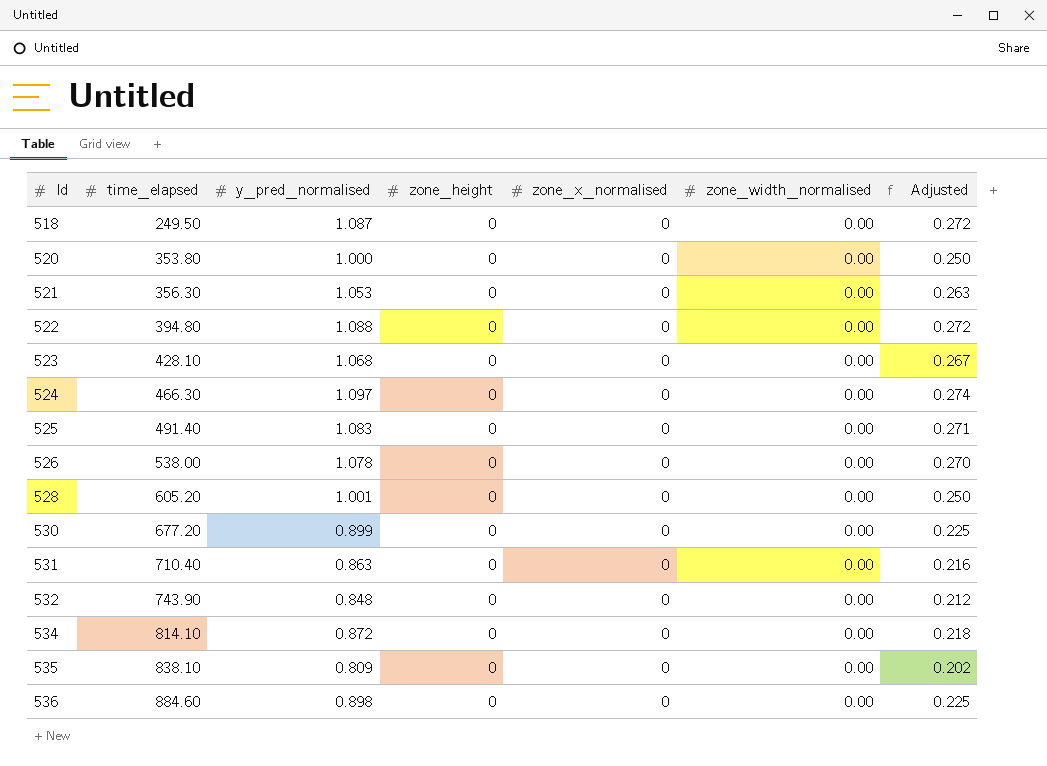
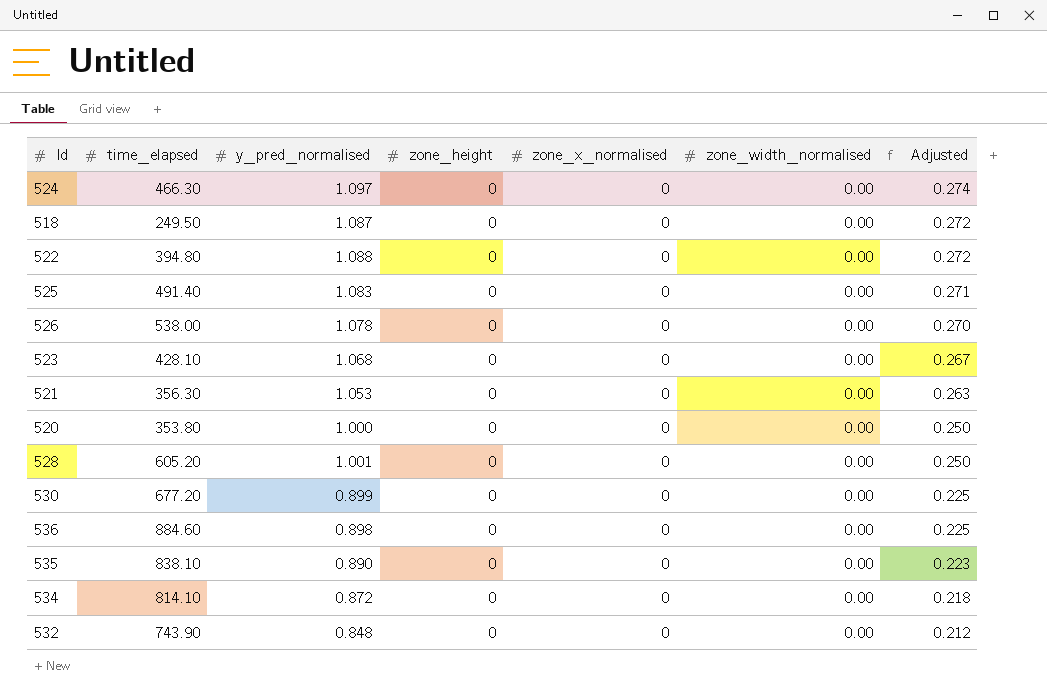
row order: Id ascending -> Adjusted descending
row 531: 710.40 | 0.863 | 0 | 0 | 0.00 | 0.216 -> none
535 | y_pred_normalised: 0.809 -> 0.890
535 | Adjusted: 0.202 -> 0.223

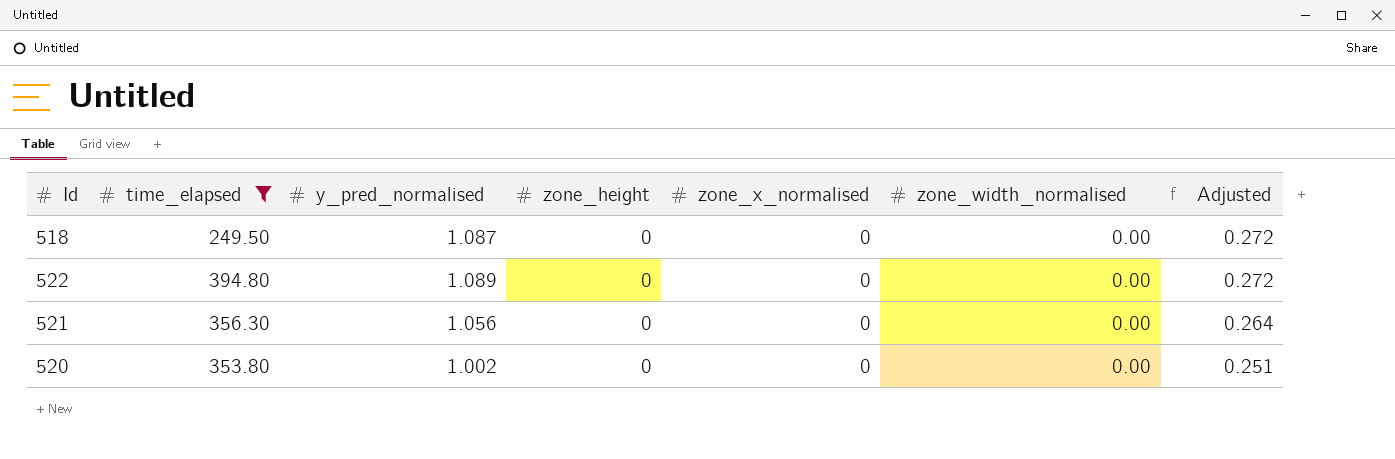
filter: none -> time_elapsed <= 394.80
522 | y_pred_normalised: 1.088 -> 1.089
521 | y_pred_normalised: 1.053 -> 1.056
521 | Adjusted: 0.263 -> 0.264
520 | y_pred_normalised: 1.000 -> 1.002
520 | Adjusted: 0.250 -> 0.251

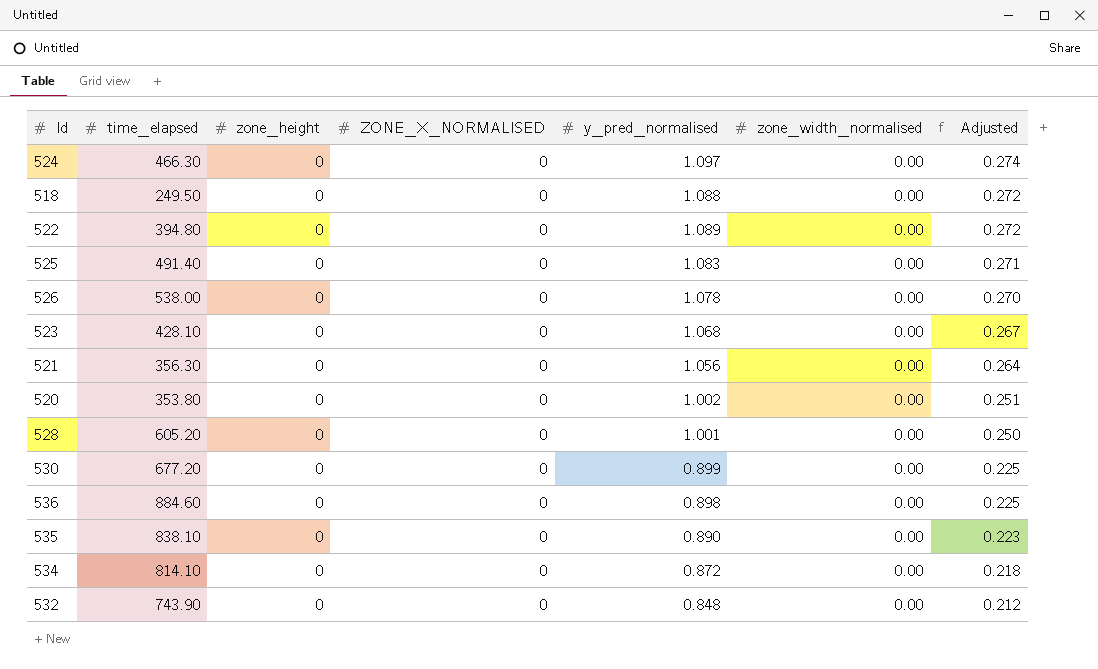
filter: time_elapsed <= 394.80 -> none
column name: zone_x_normalised -> ZONE_X_NORMALISED
column y_pred_normalised | position: 3 -> 5
518 | y_pred_normalised: 1.087 -> 1.088

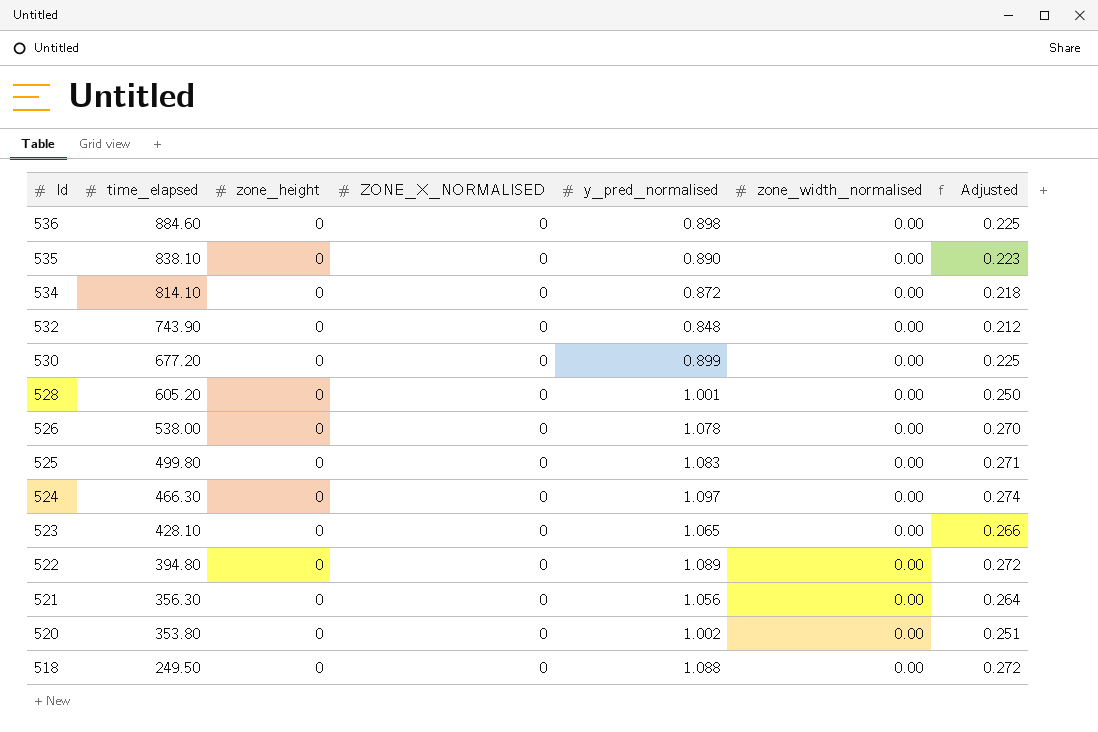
row order: Adjusted descending -> Id descending
525 | time_elapsed: 491.40 -> 499.80
523 | y_pred_normalised: 1.068 -> 1.065
523 | Adjusted: 0.267 -> 0.266

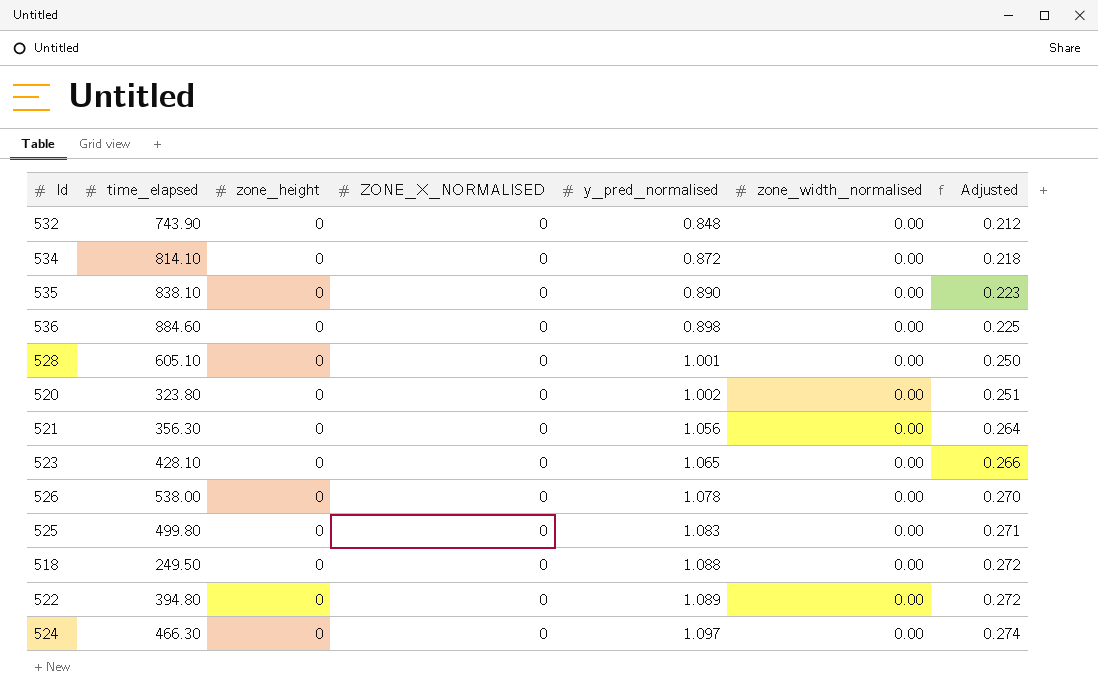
row order: Id descending -> y_pred_normalised ascending
row 530: 677.20 | 0 | 0 | 0.899 | 0.00 | 0.225 -> none
528 | time_elapsed: 605.20 -> 605.10
520 | time_elapsed: 353.80 -> 323.80

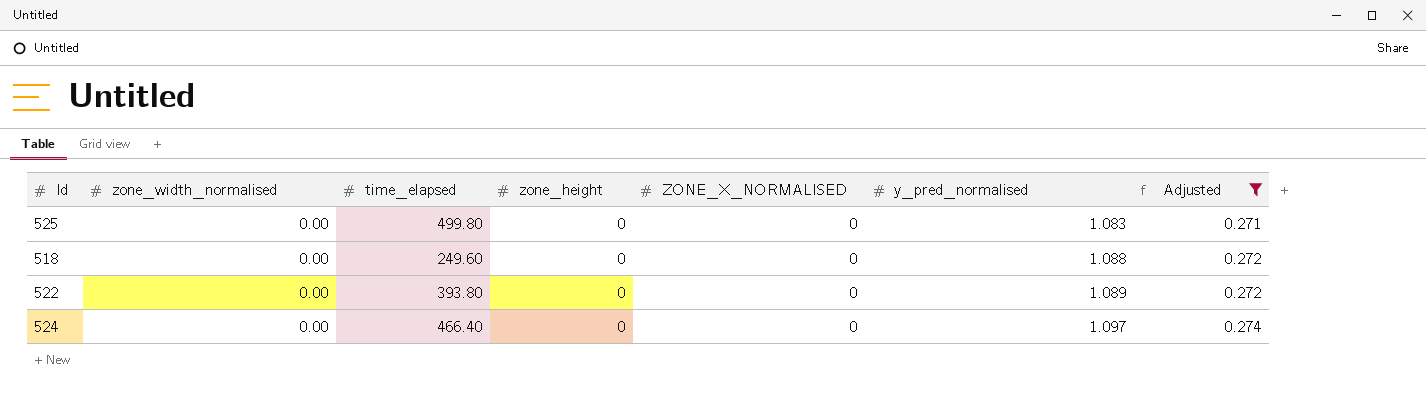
filter: none -> Adjusted >= 0.271
column zone_width_normalised | position: 6 -> 2
518 | time_elapsed: 249.50 -> 249.60
522 | time_elapsed: 394.80 -> 393.80
524 | time_elapsed: 466.30 -> 466.40

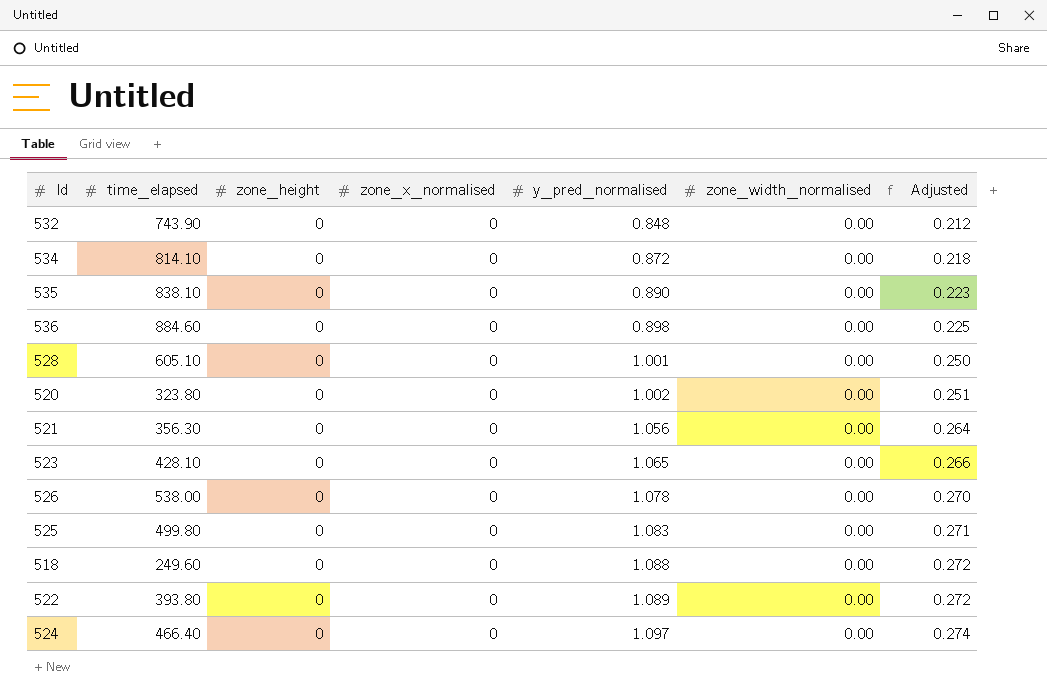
filter: Adjusted >= 0.271 -> none
column name: ZONE_X_NORMALISED -> zone_x_normalised
column zone_width_normalised | position: 2 -> 6

